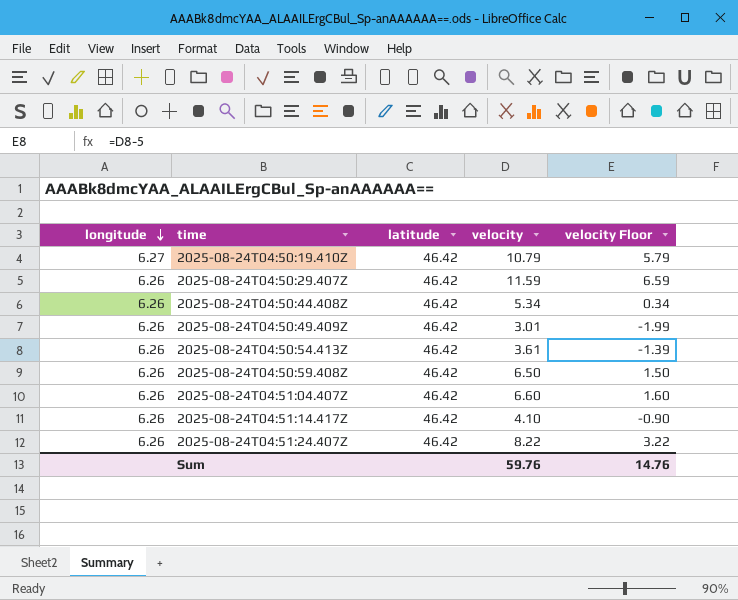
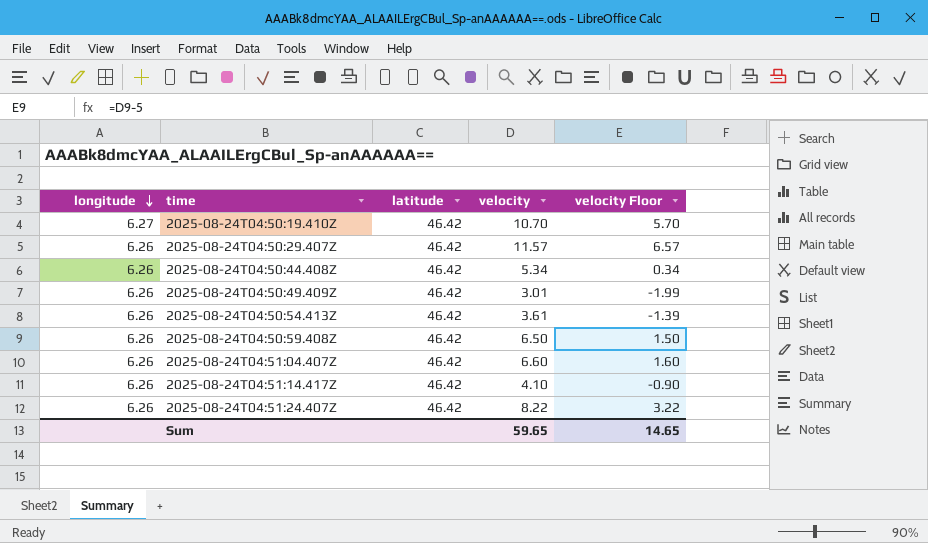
2025-08-24T04:50:19.410Z | velocity: 10.79 -> 10.70
2025-08-24T04:50:19.410Z | velocity Floor: 5.79 -> 5.70
2025-08-24T04:50:29.407Z | velocity: 11.59 -> 11.57
2025-08-24T04:50:29.407Z | velocity Floor: 6.59 -> 6.57
Sum | velocity: 59.76 -> 59.65
Sum | velocity Floor: 14.76 -> 14.65

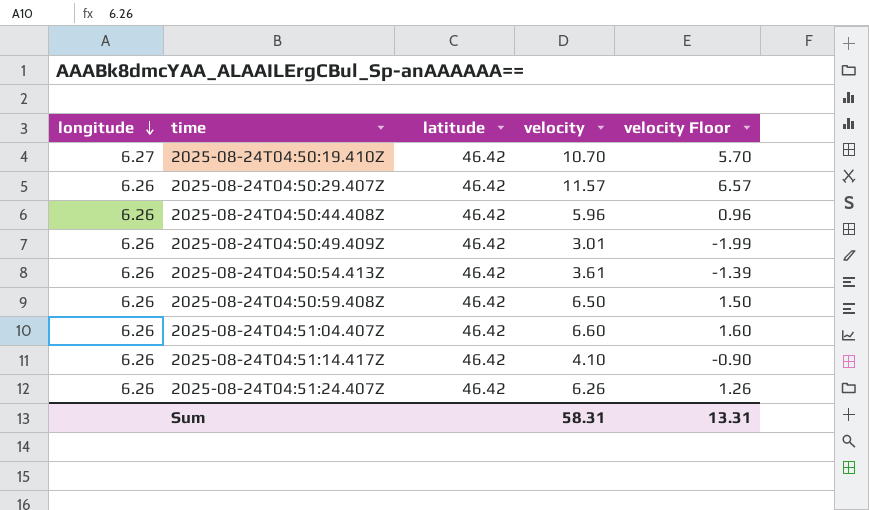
2025-08-24T04:50:44.408Z | velocity: 5.34 -> 5.96
2025-08-24T04:50:44.408Z | velocity Floor: 0.34 -> 0.96
2025-08-24T04:51:24.407Z | velocity: 8.22 -> 6.26
2025-08-24T04:51:24.407Z | velocity Floor: 3.22 -> 1.26
Sum | velocity: 59.65 -> 58.31
Sum | velocity Floor: 14.65 -> 13.31

